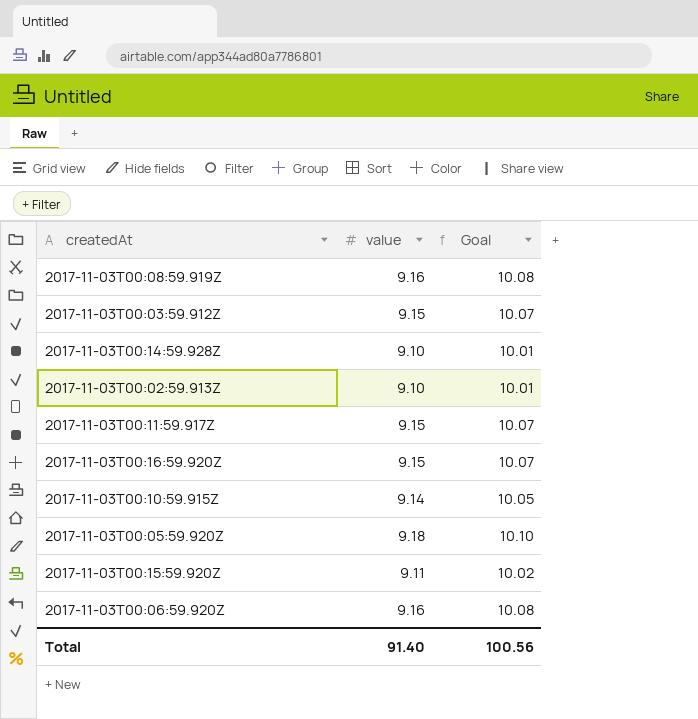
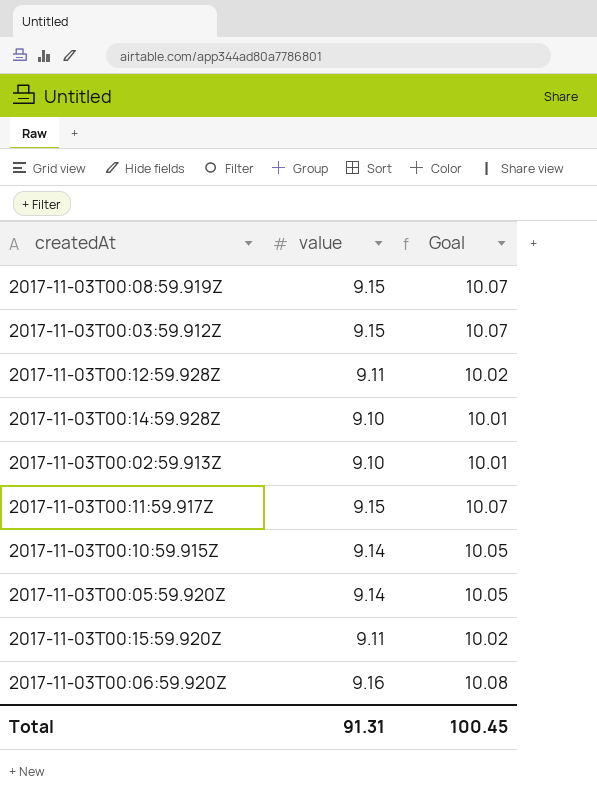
row 2017-11-03T00:16:59.920Z: 9.15 | 10.07 -> none
2017-11-03T00:08:59.919Z | value: 9.16 -> 9.15
2017-11-03T00:08:59.919Z | Goal: 10.08 -> 10.07
row 2017-11-03T00:12:59.928Z: none -> 9.11 | 10.02
2017-11-03T00:05:59.920Z | value: 9.18 -> 9.14
2017-11-03T00:05:59.920Z | Goal: 10.10 -> 10.05
Total | value: 91.40 -> 91.31
Total | Goal: 100.56 -> 100.45

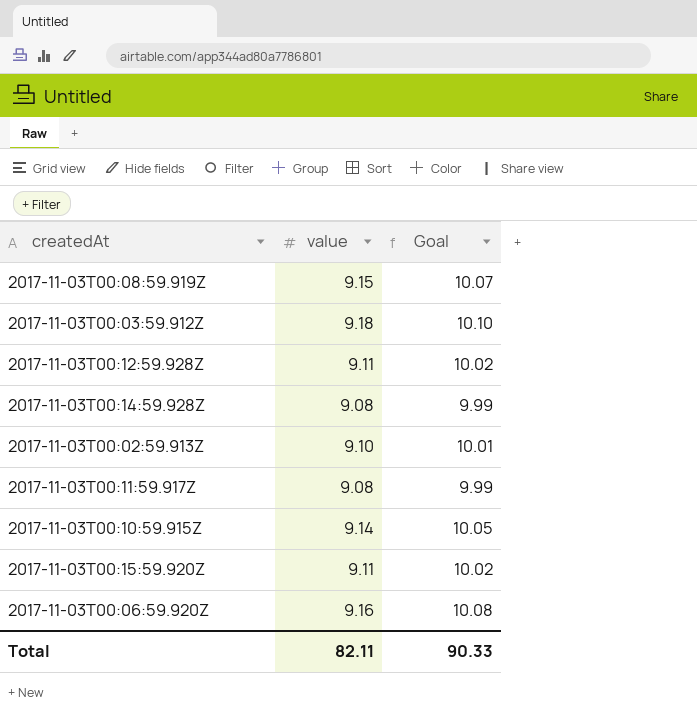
row 2017-11-03T00:05:59.920Z: 9.14 | 10.05 -> none
2017-11-03T00:03:59.912Z | value: 9.15 -> 9.18
2017-11-03T00:03:59.912Z | Goal: 10.07 -> 10.10
2017-11-03T00:14:59.928Z | value: 9.10 -> 9.08
2017-11-03T00:14:59.928Z | Goal: 10.01 -> 9.99
2017-11-03T00:11:59.917Z | value: 9.15 -> 9.08
2017-11-03T00:11:59.917Z | Goal: 10.07 -> 9.99
Total | value: 91.31 -> 82.11
Total | Goal: 100.45 -> 90.33

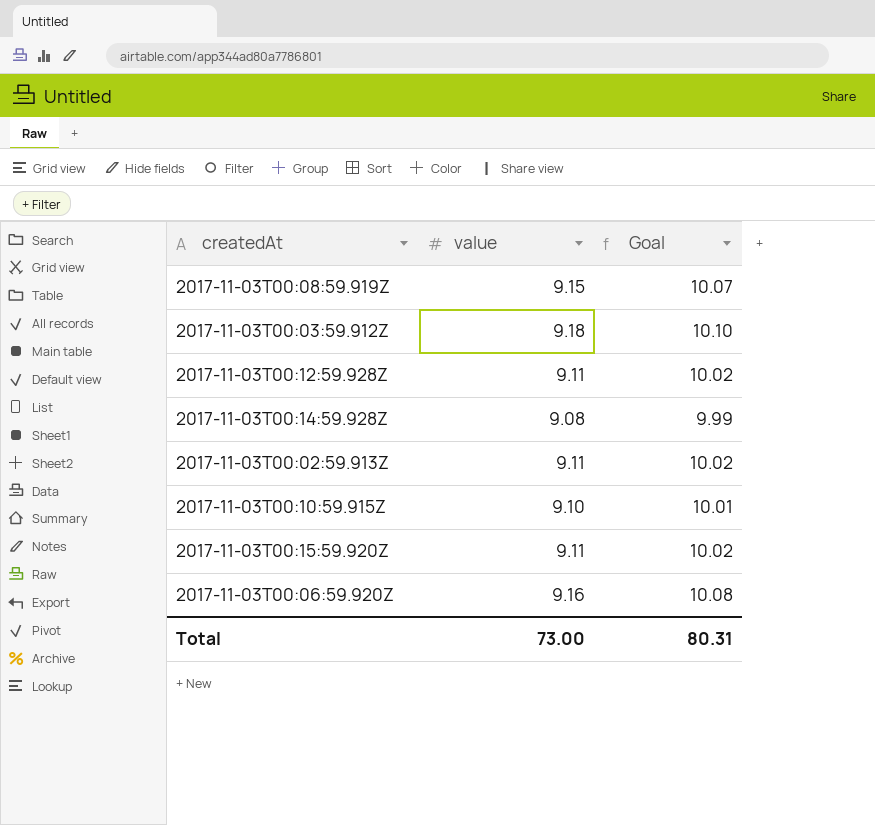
row 2017-11-03T00:11:59.917Z: 9.08 | 9.99 -> none
2017-11-03T00:02:59.913Z | value: 9.10 -> 9.11
2017-11-03T00:02:59.913Z | Goal: 10.01 -> 10.02
2017-11-03T00:10:59.915Z | value: 9.14 -> 9.10
2017-11-03T00:10:59.915Z | Goal: 10.05 -> 10.01
Total | value: 82.11 -> 73.00
Total | Goal: 90.33 -> 80.31

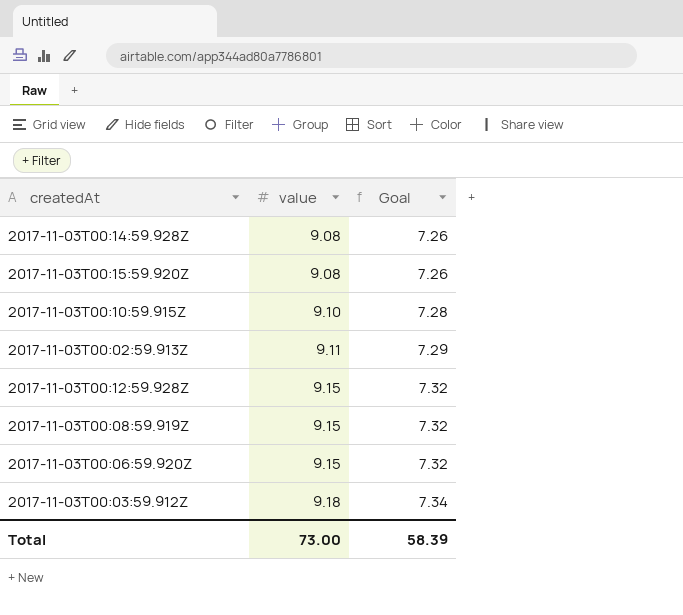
row order: none -> value ascending
column Goal | formula: [value] * 1.1 -> [value] * 0.8
2017-11-03T00:15:59.920Z | value: 9.11 -> 9.08
2017-11-03T00:12:59.928Z | value: 9.11 -> 9.15
2017-11-03T00:06:59.920Z | value: 9.16 -> 9.15
Total | Goal: 80.31 -> 58.39

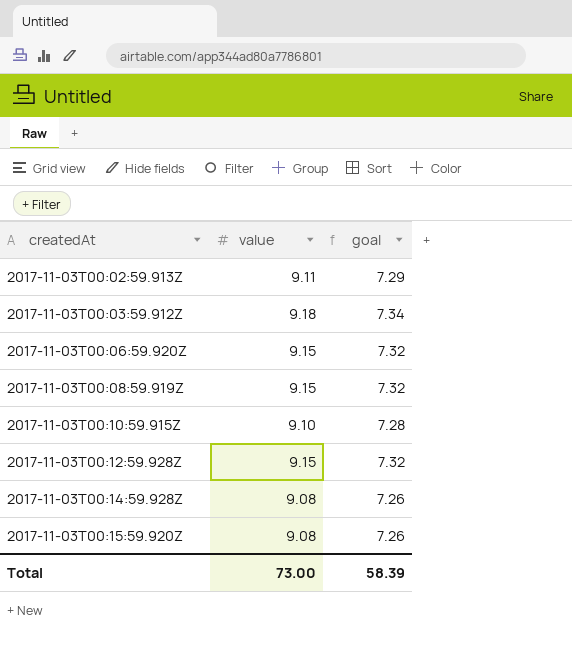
row order: value ascending -> createdAt ascending
column name: Goal -> goal

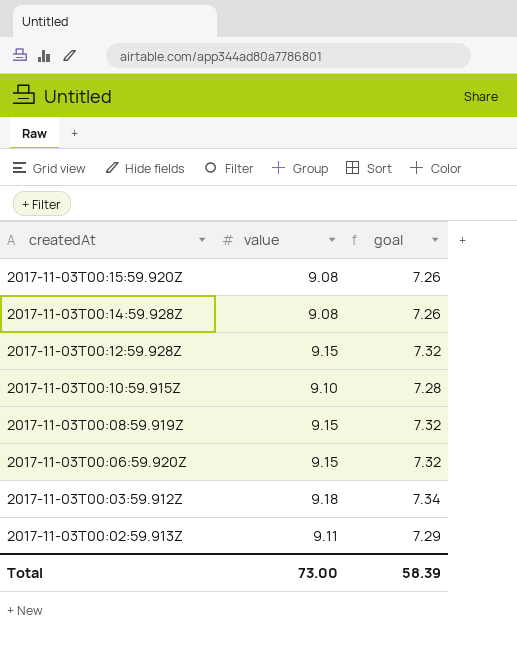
row order: createdAt ascending -> createdAt descending

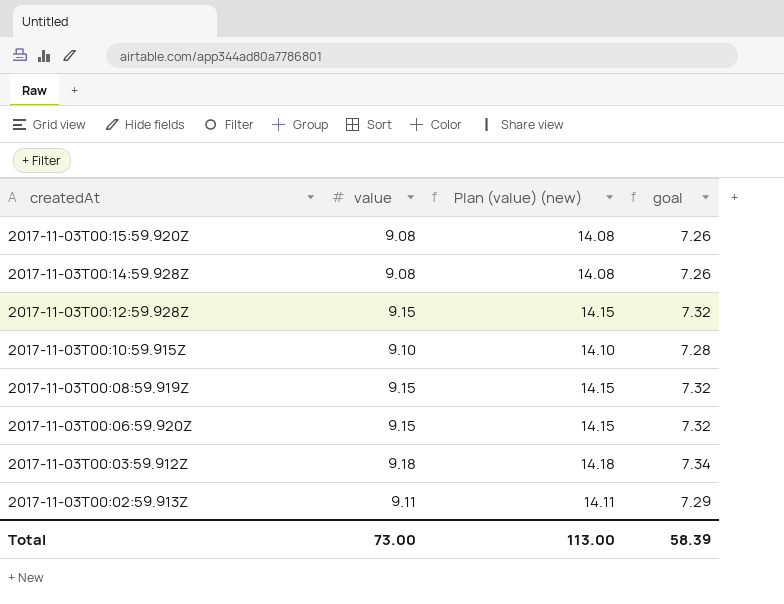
column Plan (value) (new) | formula: none -> [value] + 5

